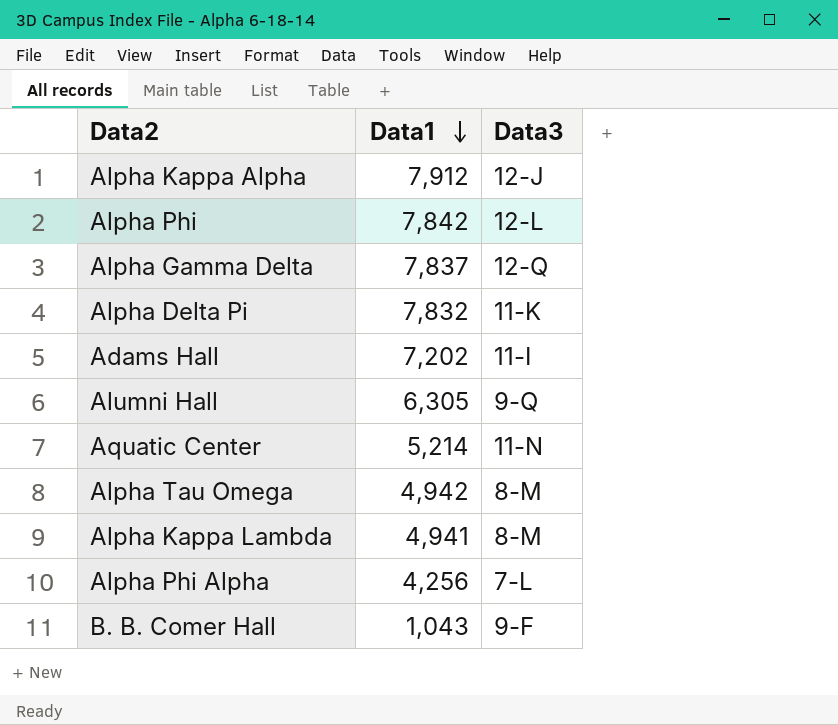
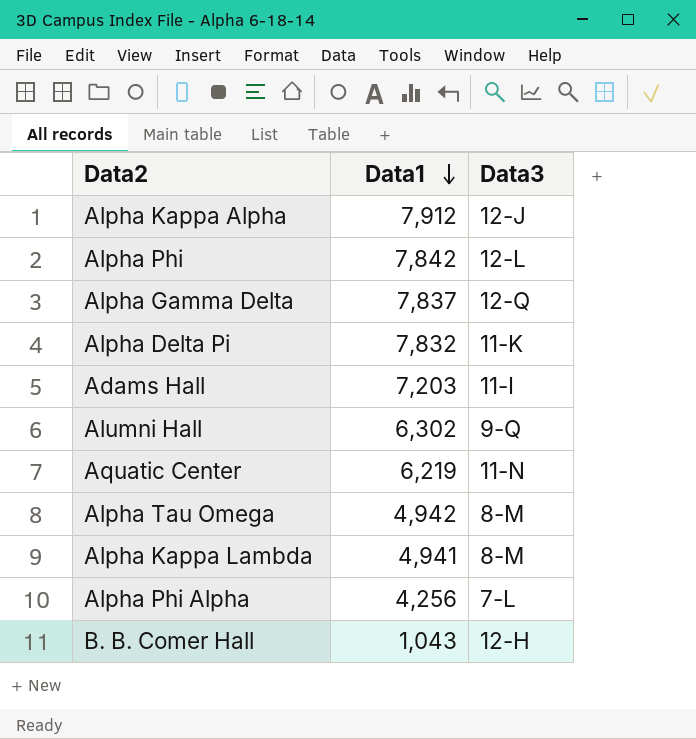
Adams Hall | Data1: 7,202 -> 7,203
Alumni Hall | Data1: 6,305 -> 6,302
Aquatic Center | Data1: 5,214 -> 6,219
B. B. Comer Hall | Data3: 9-F -> 12-H

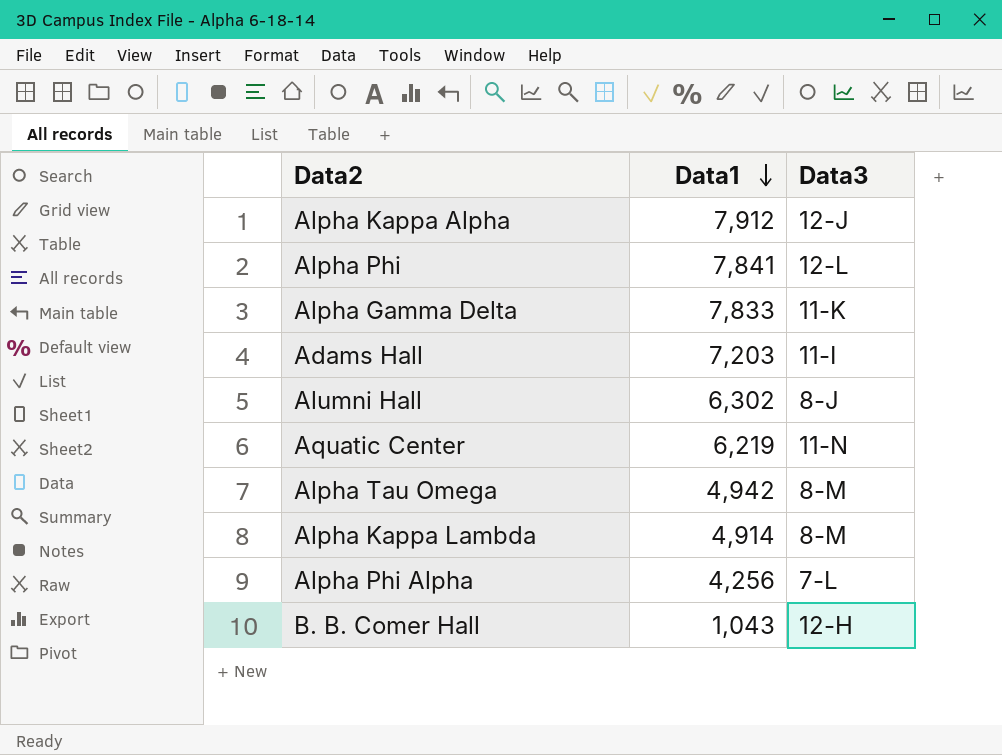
row Alpha Delta Pi: 7,832 | 11-K -> none
Alpha Phi | Data1: 7,842 -> 7,841
Alpha Gamma Delta | Data1: 7,837 -> 7,833
Alpha Gamma Delta | Data3: 12-Q -> 11-K
Alumni Hall | Data3: 9-Q -> 8-J
Alpha Kappa Lambda | Data1: 4,941 -> 4,914

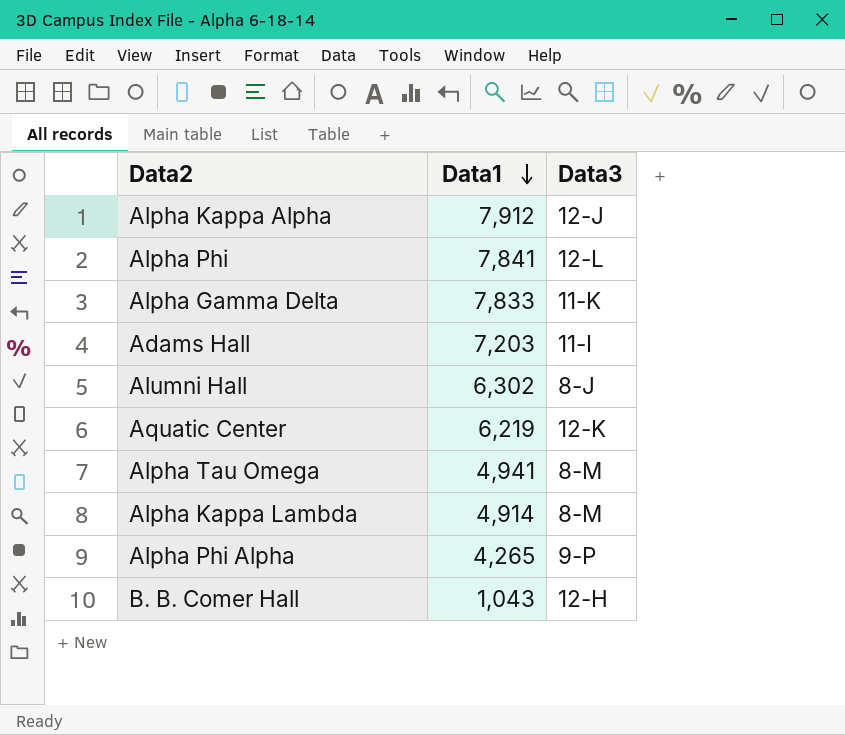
Aquatic Center | Data3: 11-N -> 12-K
Alpha Tau Omega | Data1: 4,942 -> 4,941
Alpha Phi Alpha | Data1: 4,256 -> 4,265
Alpha Phi Alpha | Data3: 7-L -> 9-P

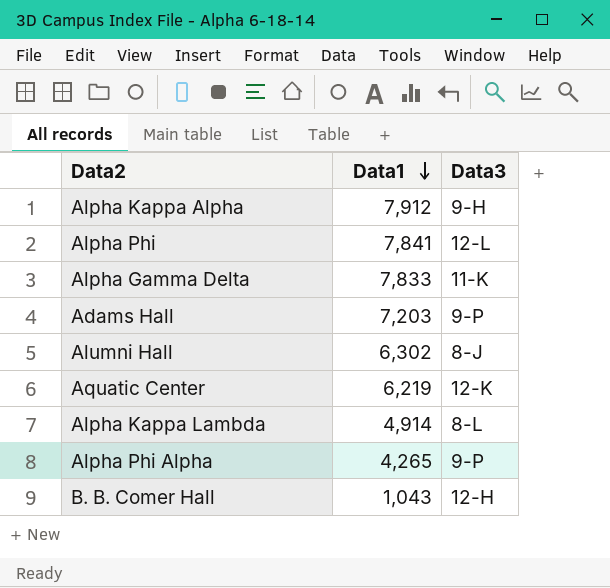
row Alpha Tau Omega: 4,941 | 8-M -> none
Alpha Kappa Alpha | Data3: 12-J -> 9-H
Adams Hall | Data3: 11-I -> 9-P
Alpha Kappa Lambda | Data3: 8-M -> 8-L

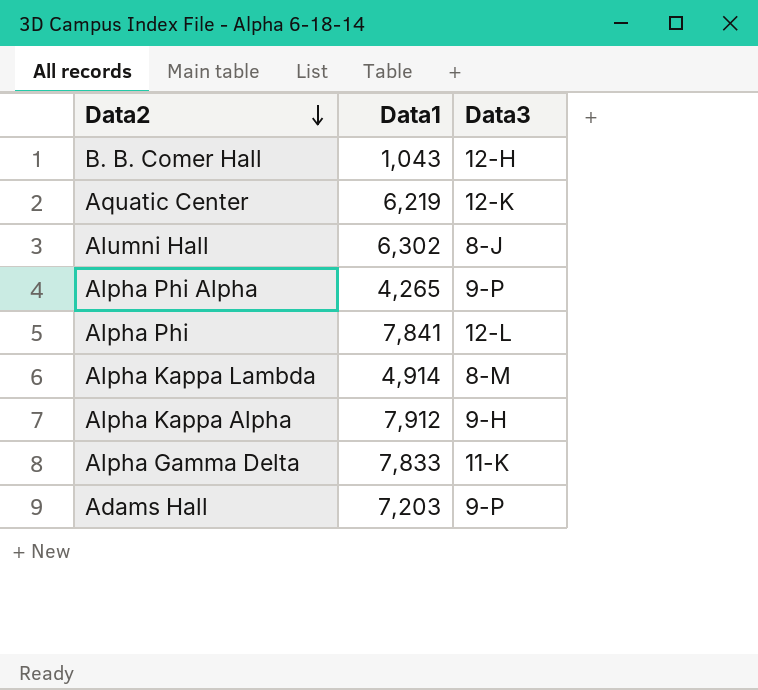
row order: Data1 descending -> Data2 descending
Alpha Kappa Lambda | Data3: 8-L -> 8-M

